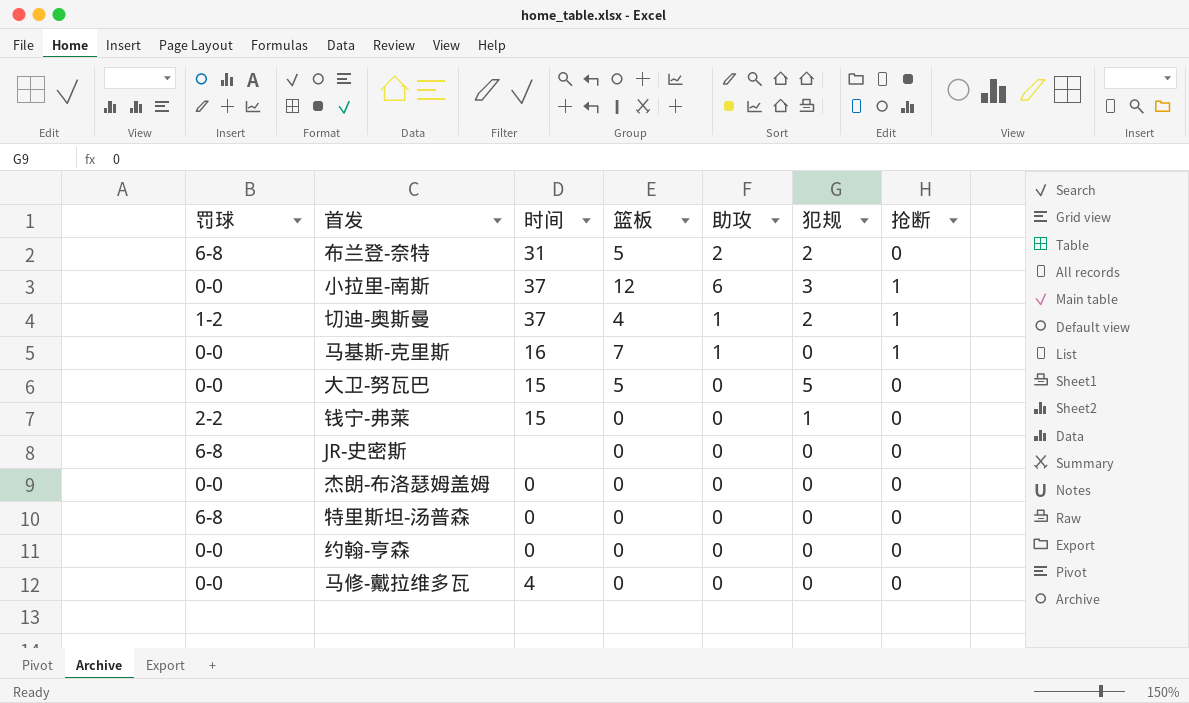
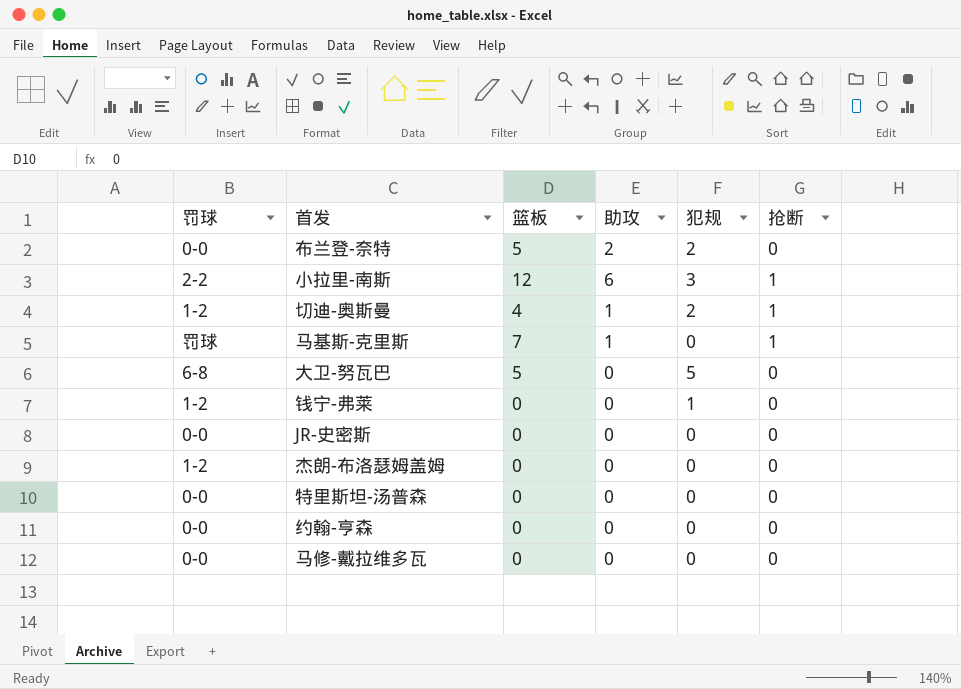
column 时间 | position: 3 -> none
布兰登-奈特 | 罚球: 6-8 -> 0-0
小拉里-南斯 | 罚球: 0-0 -> 2-2
马基斯-克里斯 | 罚球: 0-0 -> 罚球
大卫-努瓦巴 | 罚球: 0-0 -> 6-8
钱宁-弗莱 | 罚球: 2-2 -> 1-2
JR-史密斯 | 罚球: 6-8 -> 0-0
杰朗-布洛瑟姆盖姆 | 罚球: 0-0 -> 1-2
特里斯坦-汤普森 | 罚球: 6-8 -> 0-0

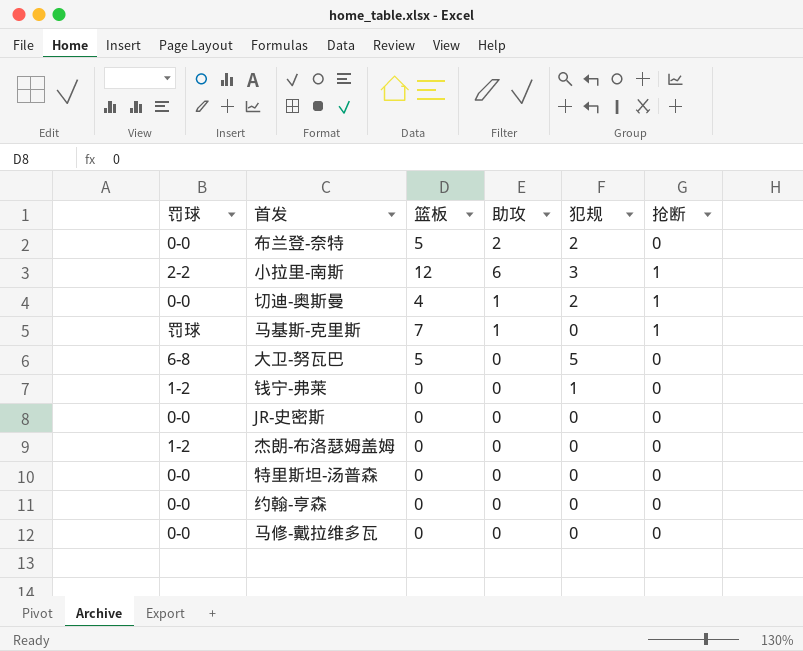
切迪-奥斯曼 | 罚球: 1-2 -> 0-0

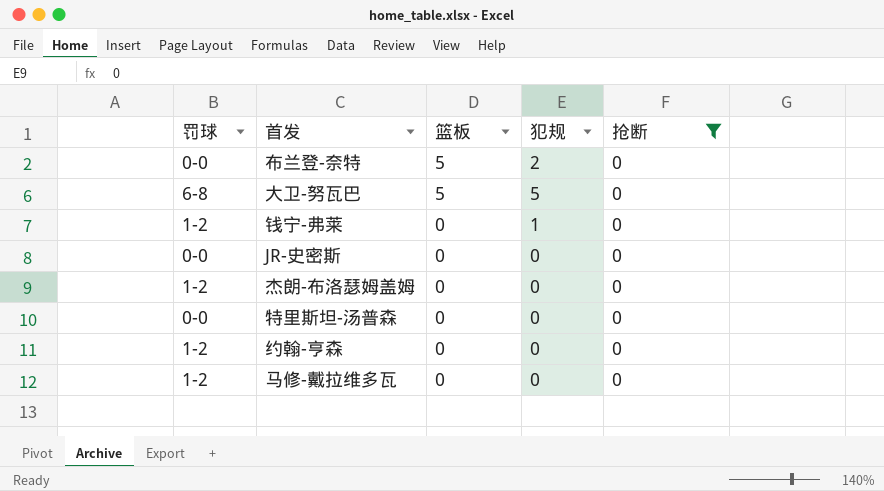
filter: none -> 抢断 = 0
column 助攻 | position: 4 -> none
约翰-亨森 | 罚球: 0-0 -> 1-2
马修-戴拉维多瓦 | 罚球: 0-0 -> 1-2

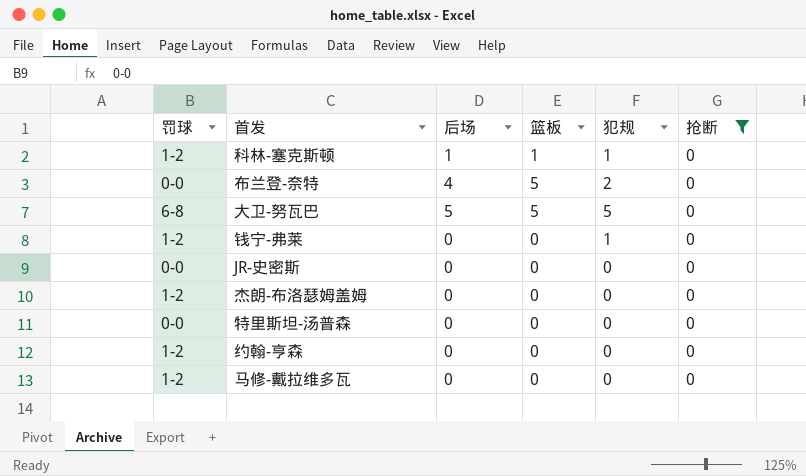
column 后场 | position: none -> 3
row 科林-塞克斯顿: none -> 1-2 | 1 | 1 | 1 | 0

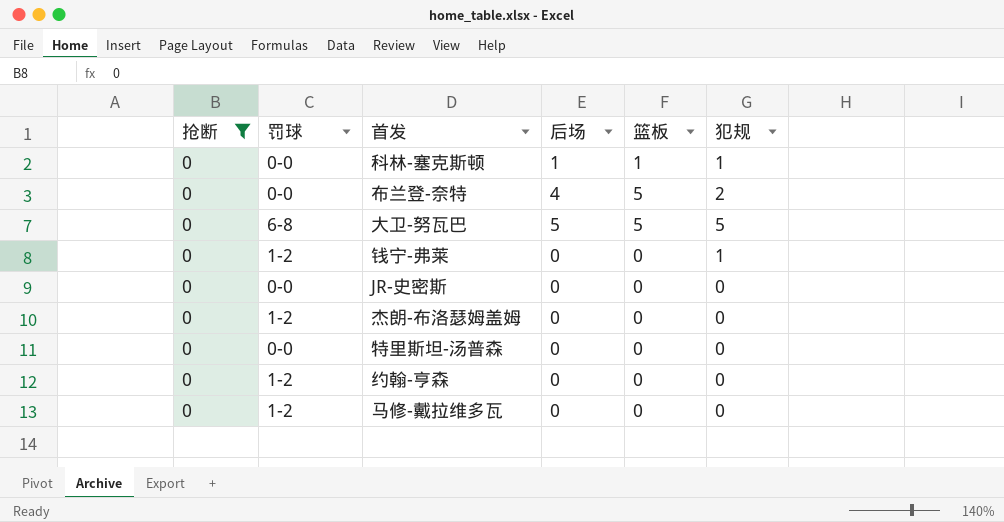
column 抢断 | position: 6 -> 1
科林-塞克斯顿 | 罚球: 1-2 -> 0-0

